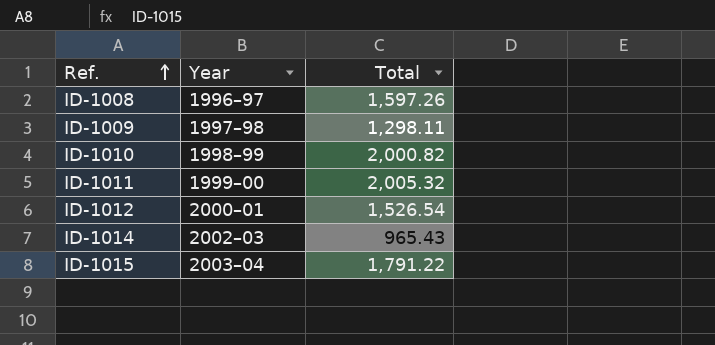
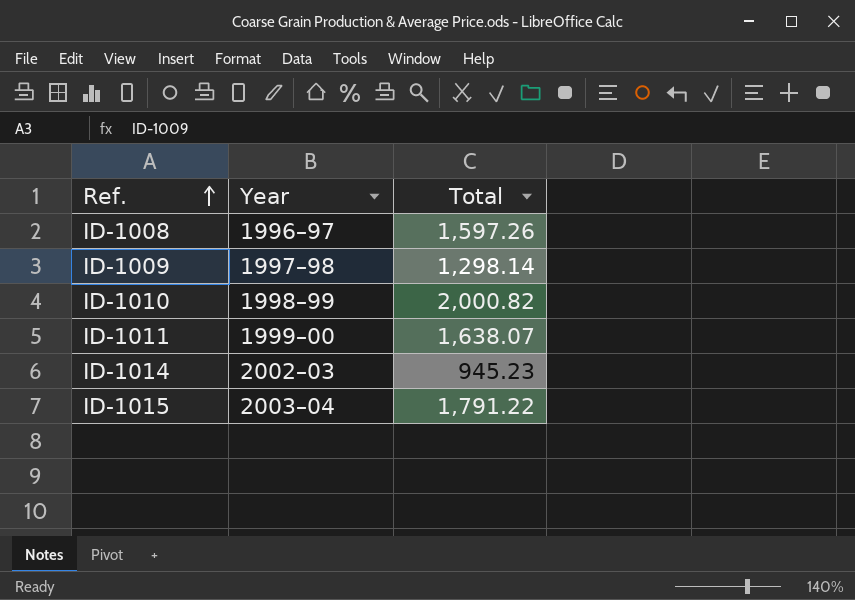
row ID-1012: 2000–01 | 1,526.54 -> none
ID-1009 | Total: 1,298.11 -> 1,298.14
ID-1011 | Total: 2,005.32 -> 1,638.07
ID-1014 | Total: 965.43 -> 945.23

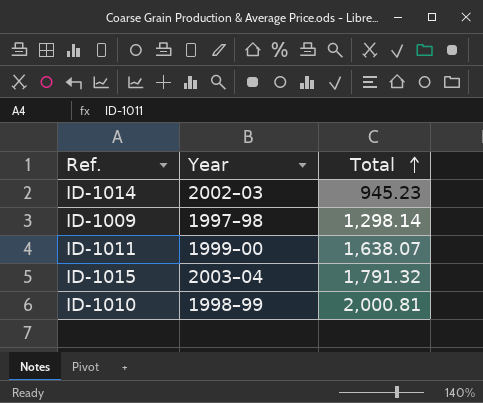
row order: Ref. ascending -> Total ascending
row ID-1008: 1996–97 | 1,597.26 -> none
ID-1015 | Total: 1,791.22 -> 1,791.32
ID-1010 | Total: 2,000.82 -> 2,000.81

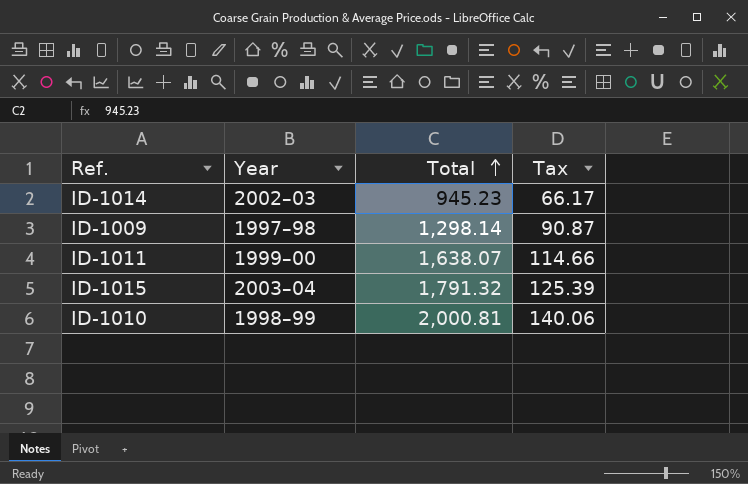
column Tax | formula: none -> [Total] * 0.07

